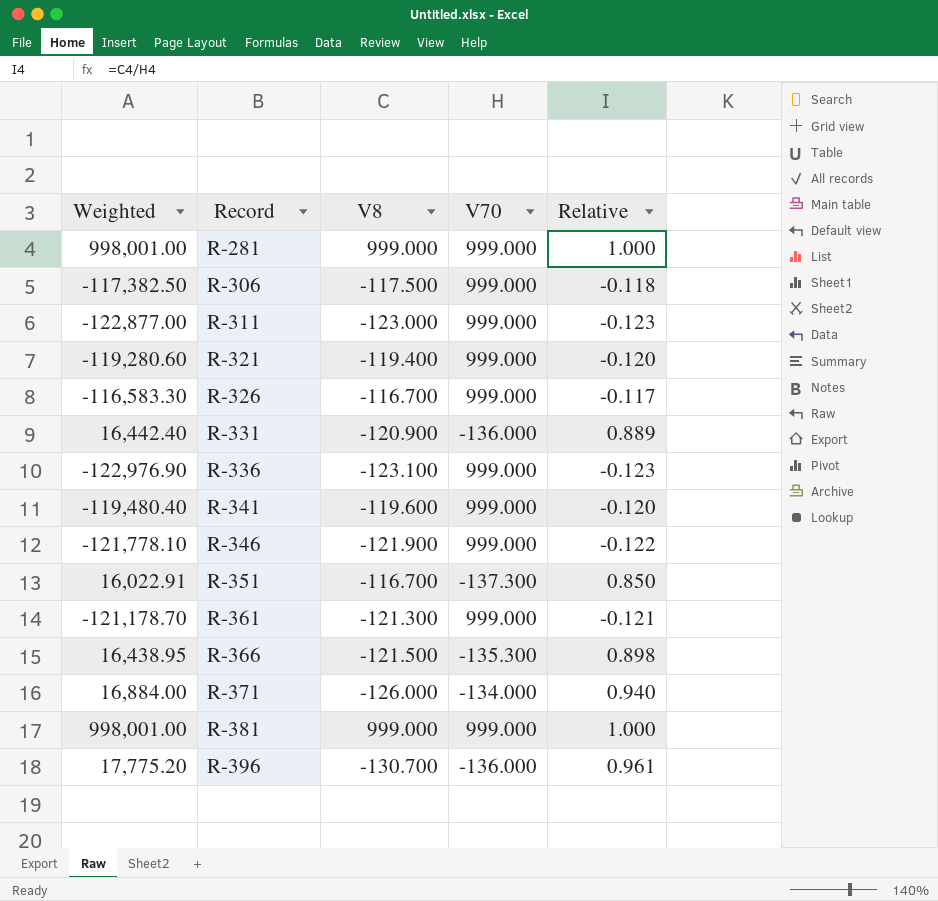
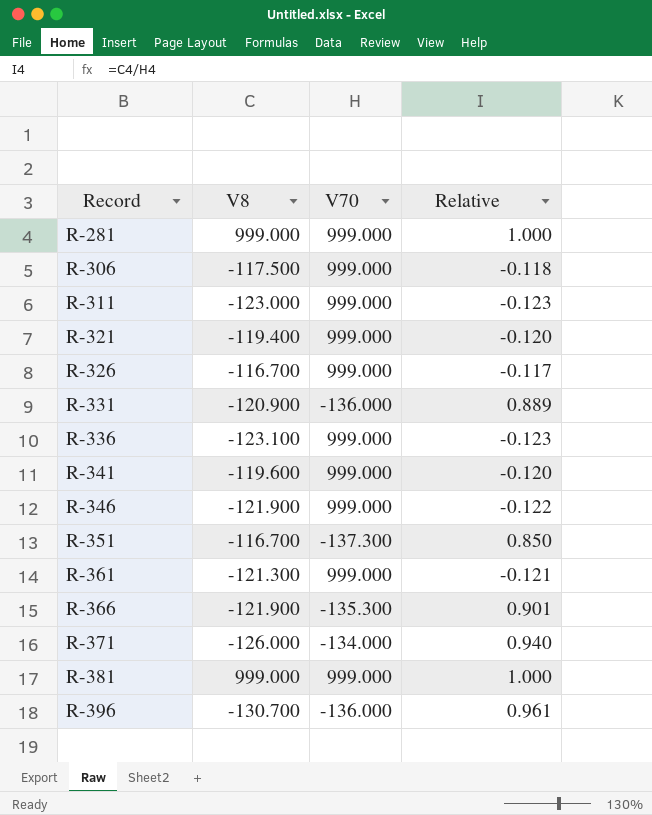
column Weighted | formula: [V8] * [V70] -> none
R-366 | V8: -121.500 -> -121.900
R-366 | Relative: 0.898 -> 0.901

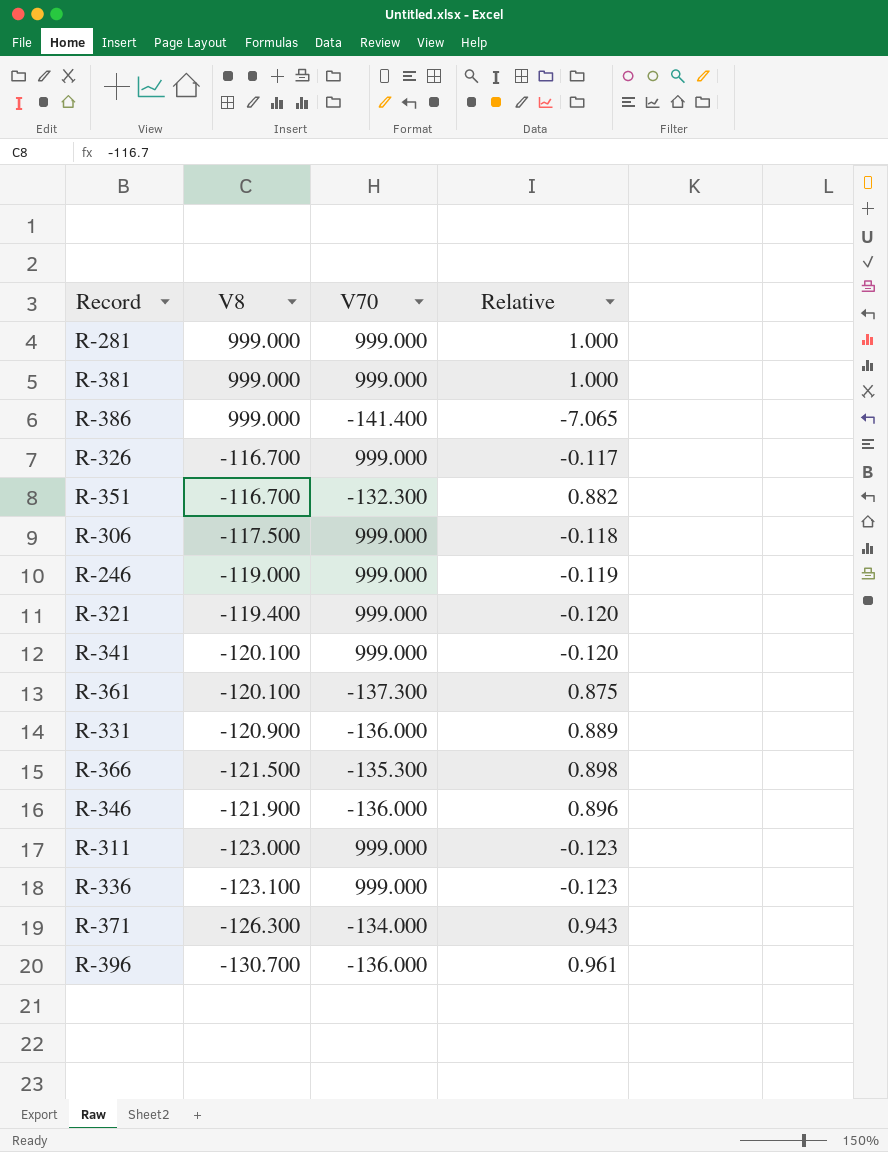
row order: Record ascending -> V8 descending
row R-386: none -> 999.000 | -141.400 | -7.065
R-351 | V70: -137.300 -> -132.300
R-351 | Relative: 0.850 -> 0.882
row R-246: none -> -119.000 | 999.000 | -0.119
R-341 | V8: -119.600 -> -120.100
R-361 | V8: -121.300 -> -120.100
R-361 | V70: 999.000 -> -137.300
R-361 | Relative: -0.121 -> 0.875
R-366 | V8: -121.900 -> -121.500
R-366 | Relative: 0.901 -> 0.898
R-346 | V70: 999.000 -> -136.000
R-346 | Relative: -0.122 -> 0.896
R-371 | V8: -126.000 -> -126.300
R-371 | Relative: 0.940 -> 0.943

